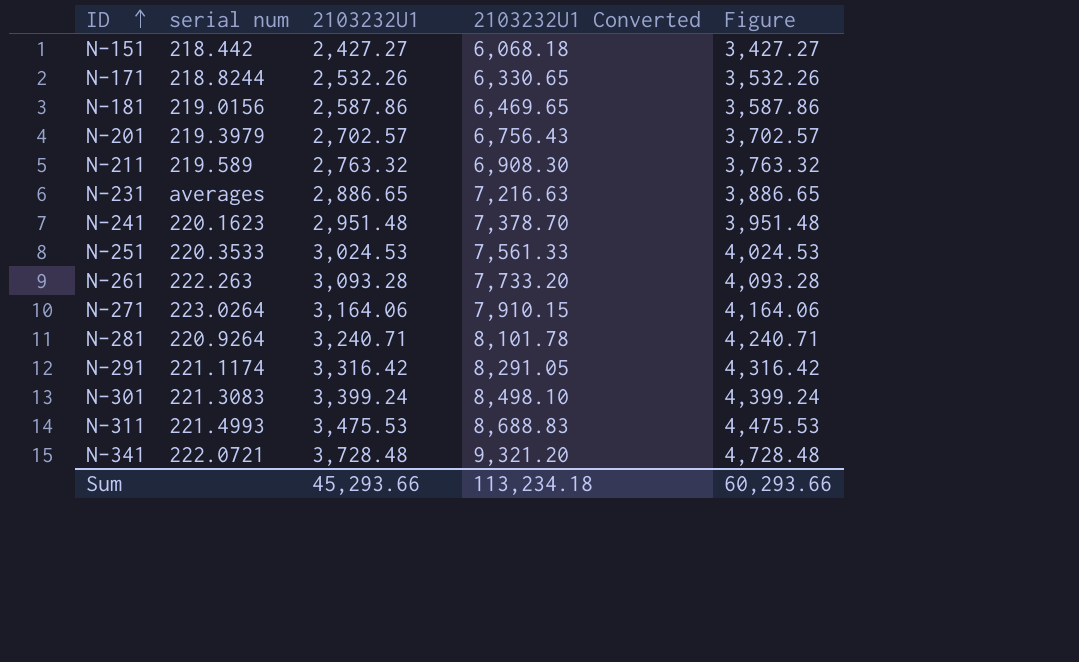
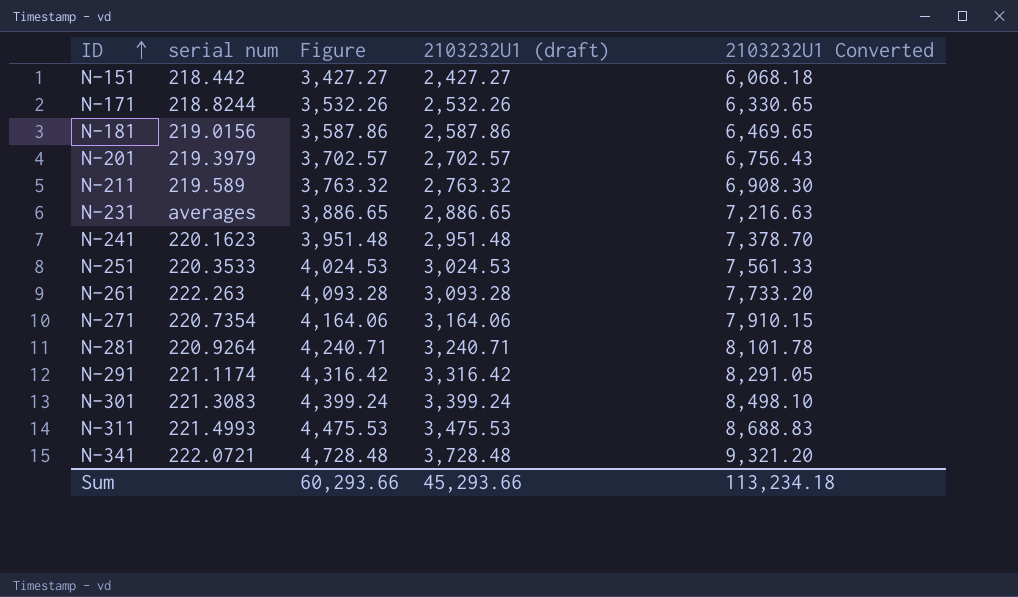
column Figure | position: 5 -> 3
column name: 2103232U1 -> 2103232U1 (draft)
N-271 | serial num: 223.0264 -> 220.7354

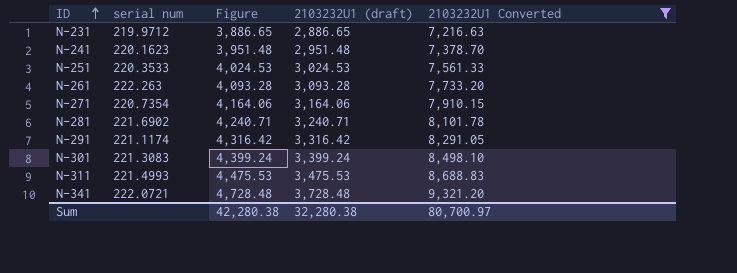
filter: none -> 2103232U1 Converted >= 7,216.63
N-231 | serial num: averages -> 219.9712
N-281 | serial num: 220.9264 -> 221.6902
Sum | Figure: 60,293.66 -> 42,280.38
Sum | 2103232U1 (draft): 45,293.66 -> 32,280.38
Sum | 2103232U1 Converted: 113,234.18 -> 80,700.97

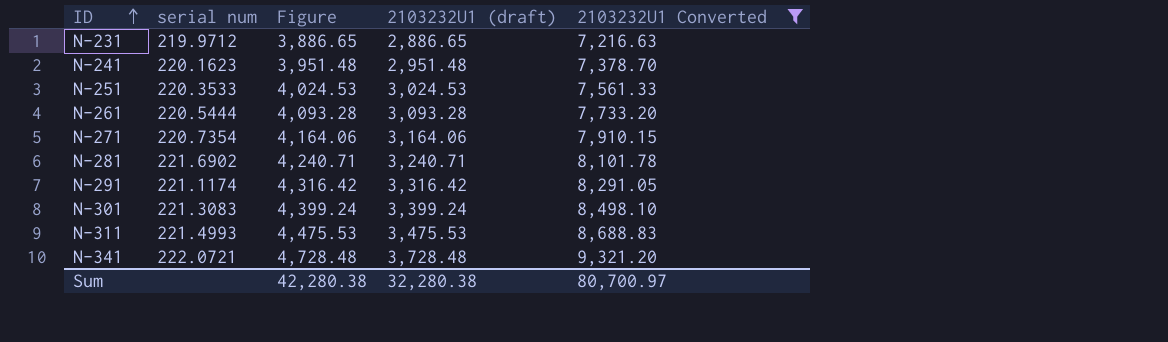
N-261 | serial num: 222.263 -> 220.5444

